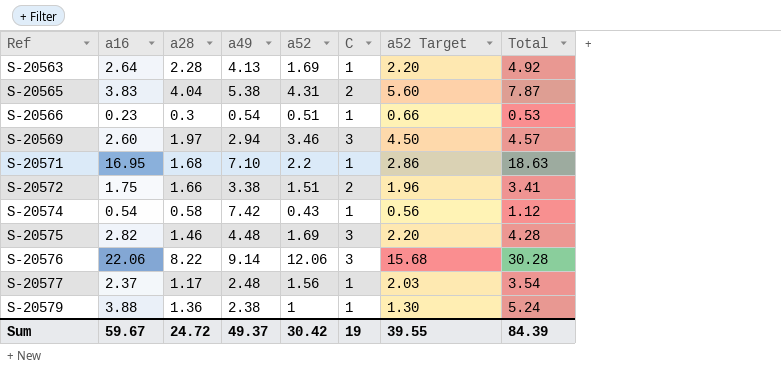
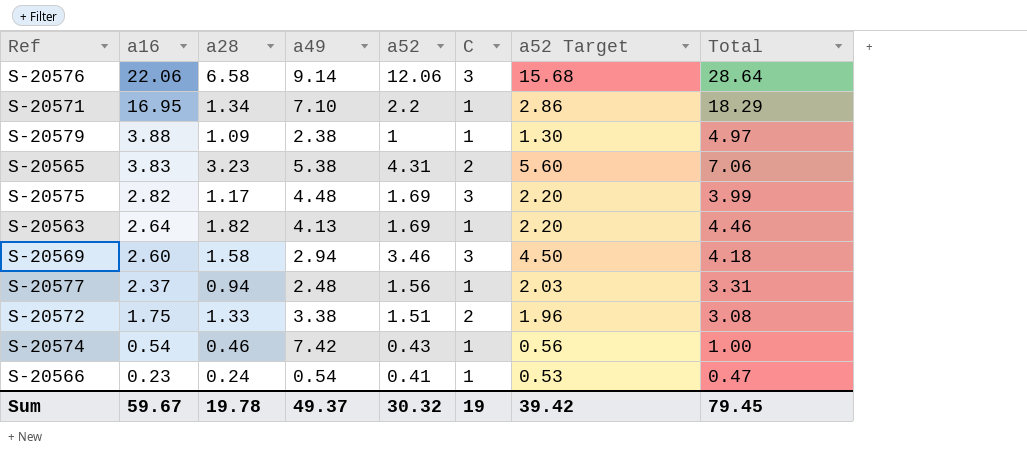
row order: Ref ascending -> a16 descending
S-20576 | a28: 8.22 -> 6.58
S-20576 | Total: 30.28 -> 28.64
S-20571 | a28: 1.68 -> 1.34
S-20571 | Total: 18.63 -> 18.29
S-20579 | a28: 1.36 -> 1.09
S-20579 | Total: 5.24 -> 4.97
S-20565 | a28: 4.04 -> 3.23
S-20565 | Total: 7.87 -> 7.06
S-20575 | a28: 1.46 -> 1.17
S-20575 | Total: 4.28 -> 3.99
S-20563 | a28: 2.28 -> 1.82
S-20563 | Total: 4.92 -> 4.46
S-20569 | a28: 1.97 -> 1.58
S-20569 | Total: 4.57 -> 4.18
S-20577 | a28: 1.17 -> 0.94
S-20577 | Total: 3.54 -> 3.31
S-20572 | a28: 1.66 -> 1.33
S-20572 | Total: 3.41 -> 3.08
S-20574 | a28: 0.58 -> 0.46
S-20574 | Total: 1.12 -> 1.00
S-20566 | a28: 0.3 -> 0.24
S-20566 | a52: 0.51 -> 0.41
S-20566 | a52 Target: 0.66 -> 0.53
S-20566 | Total: 0.53 -> 0.47
Sum | a28: 24.72 -> 19.78
Sum | a52: 30.42 -> 30.32
Sum | a52 Target: 39.55 -> 39.42
Sum | Total: 84.39 -> 79.45

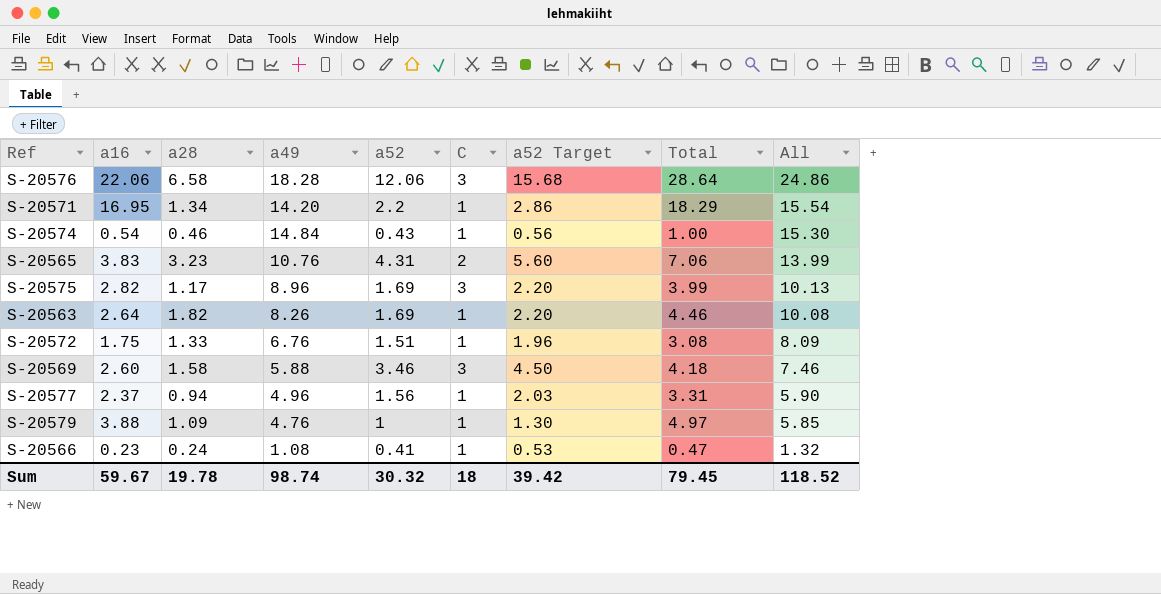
row order: a16 descending -> All descending
column All | formula: none -> [a28] + [a49]
S-20576 | a49: 9.14 -> 18.28
S-20571 | a49: 7.10 -> 14.20
S-20574 | a49: 7.42 -> 14.84
S-20565 | a49: 5.38 -> 10.76
S-20575 | a49: 4.48 -> 8.96
S-20563 | a49: 4.13 -> 8.26
S-20572 | a49: 3.38 -> 6.76
S-20572 | C: 2 -> 1
S-20569 | a49: 2.94 -> 5.88
S-20577 | a49: 2.48 -> 4.96
S-20579 | a49: 2.38 -> 4.76
S-20566 | a49: 0.54 -> 1.08
Sum | a49: 49.37 -> 98.74
Sum | C: 19 -> 18

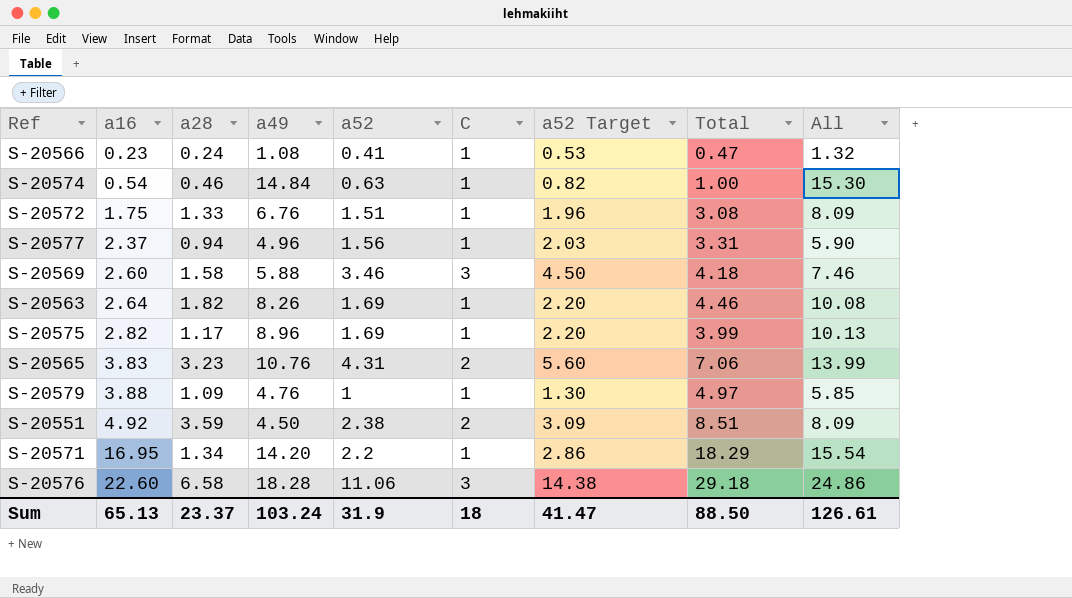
row order: All descending -> a16 ascending
S-20574 | a52: 0.43 -> 0.63
S-20574 | a52 Target: 0.56 -> 0.82
S-20575 | C: 3 -> 1
row S-20551: none -> 4.92 | 3.59 | 4.50 | 2.38 | 2 | 3.09 | 8.51 | 8.09
S-20576 | a16: 22.06 -> 22.60
S-20576 | a52: 12.06 -> 11.06
S-20576 | a52 Target: 15.68 -> 14.38
S-20576 | Total: 28.64 -> 29.18
Sum | a16: 59.67 -> 65.13
Sum | a28: 19.78 -> 23.37
Sum | a49: 98.74 -> 103.24
Sum | a52: 30.32 -> 31.9
Sum | a52 Target: 39.42 -> 41.47
Sum | Total: 79.45 -> 88.50
Sum | All: 118.52 -> 126.61

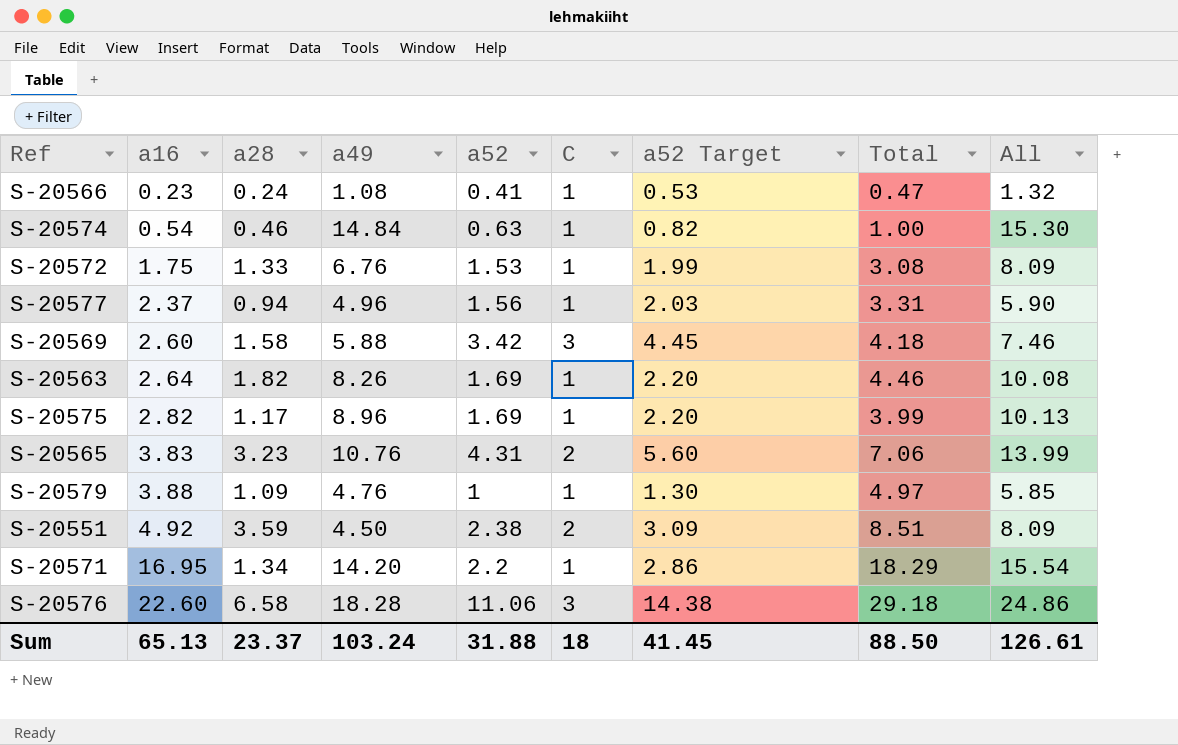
S-20572 | a52: 1.51 -> 1.53
S-20572 | a52 Target: 1.96 -> 1.99
S-20569 | a52: 3.46 -> 3.42
S-20569 | a52 Target: 4.50 -> 4.45
Sum | a52: 31.9 -> 31.88
Sum | a52 Target: 41.47 -> 41.45

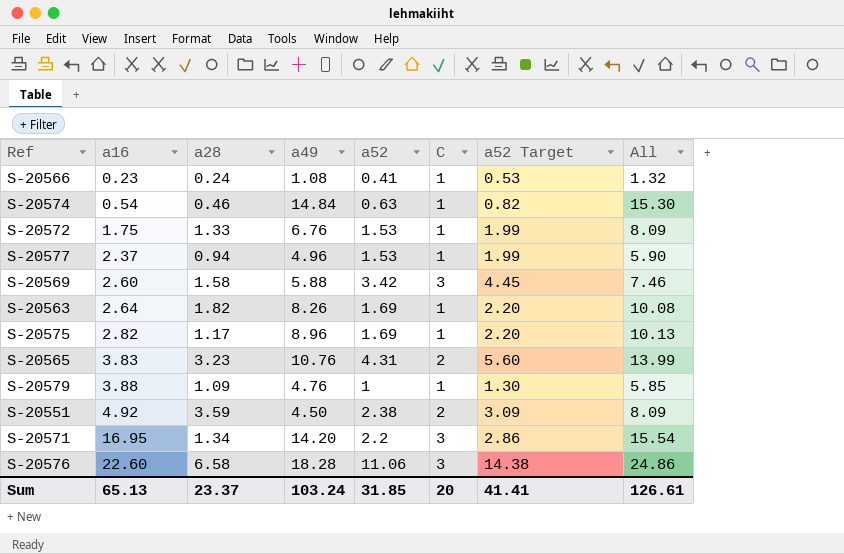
column Total | formula: [a16] + [a28] -> none
S-20577 | a52: 1.56 -> 1.53
S-20577 | a52 Target: 2.03 -> 1.99
S-20571 | C: 1 -> 3
Sum | a52: 31.88 -> 31.85
Sum | C: 18 -> 20
Sum | a52 Target: 41.45 -> 41.41

